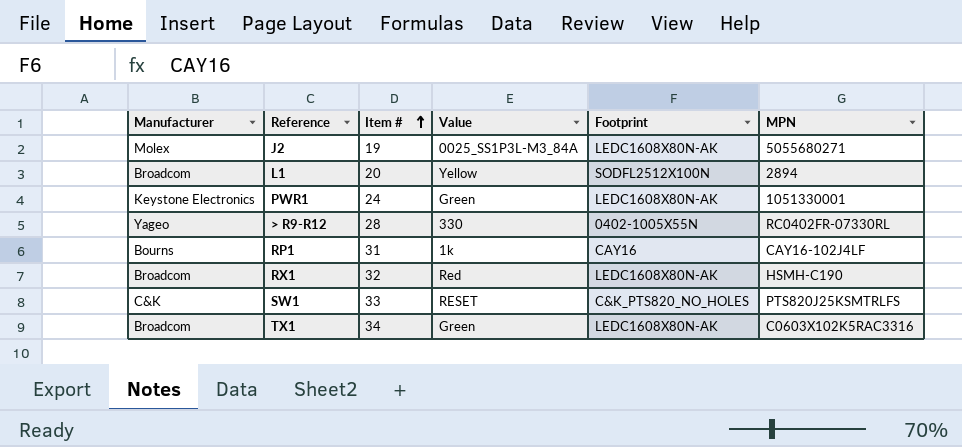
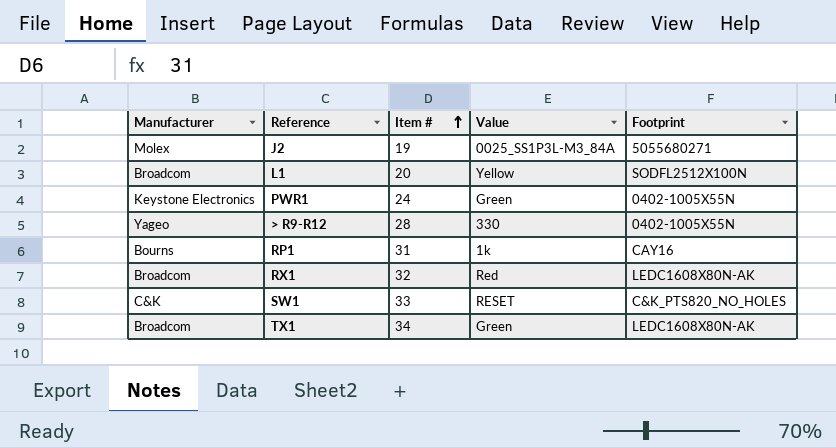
column MPN | position: 6 -> none
J2 | Footprint: LEDC1608X80N-AK -> 5055680271
PWR1 | Footprint: LEDC1608X80N-AK -> 0402-1005X55N

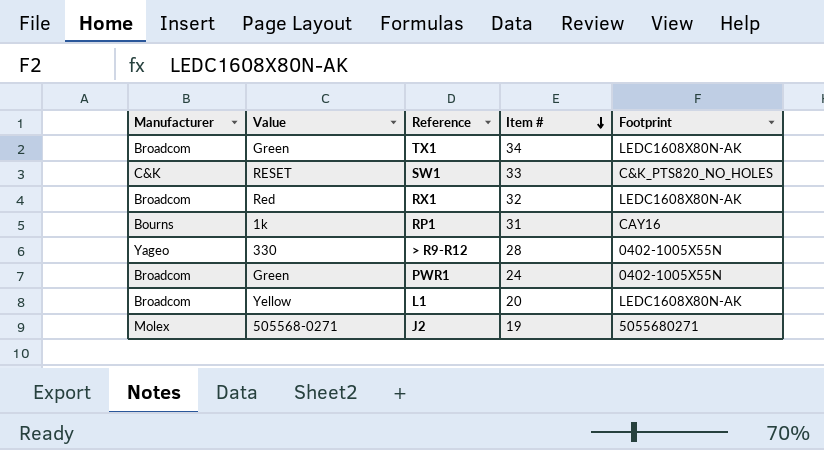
row order: Item # ascending -> Item # descending
column Value | position: 4 -> 2
PWR1 | Manufacturer: Keystone Electronics -> Broadcom
L1 | Footprint: SODFL2512X100N -> LEDC1608X80N-AK
J2 | Value: 0025_SS1P3L-M3_84A -> 505568-0271

